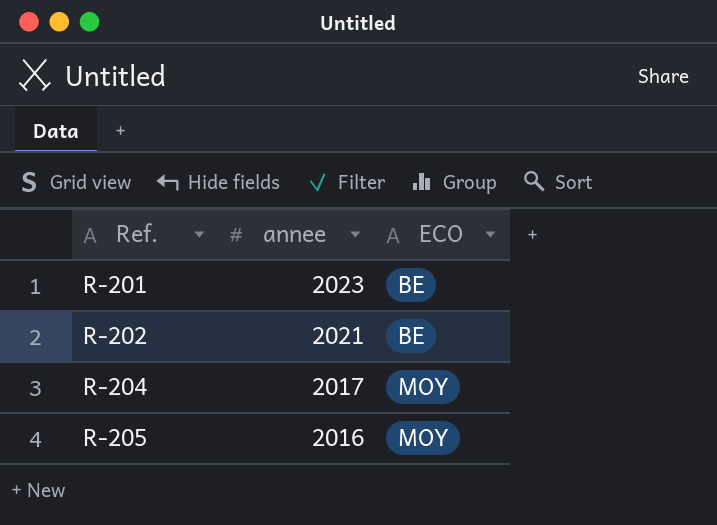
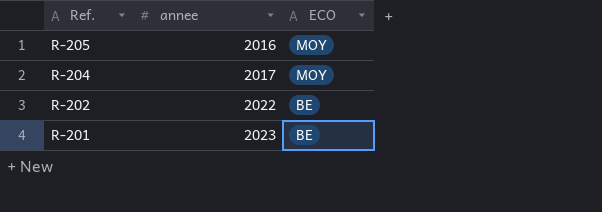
row order: Ref. ascending -> Ref. descending
R-202 | annee: 2021 -> 2022

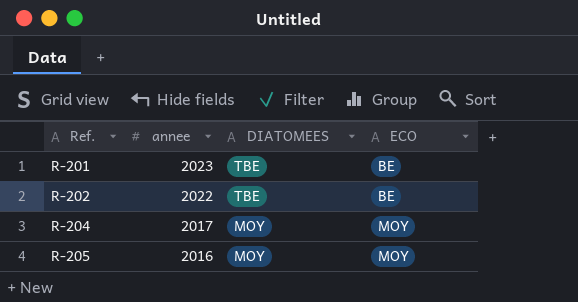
row order: Ref. descending -> Ref. ascending
column DIATOMEES | position: none -> 3

